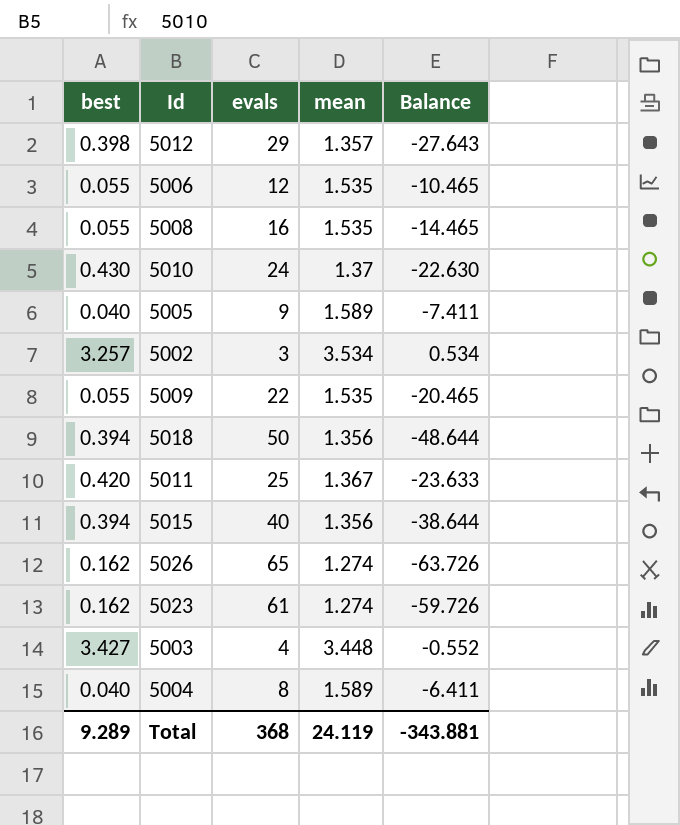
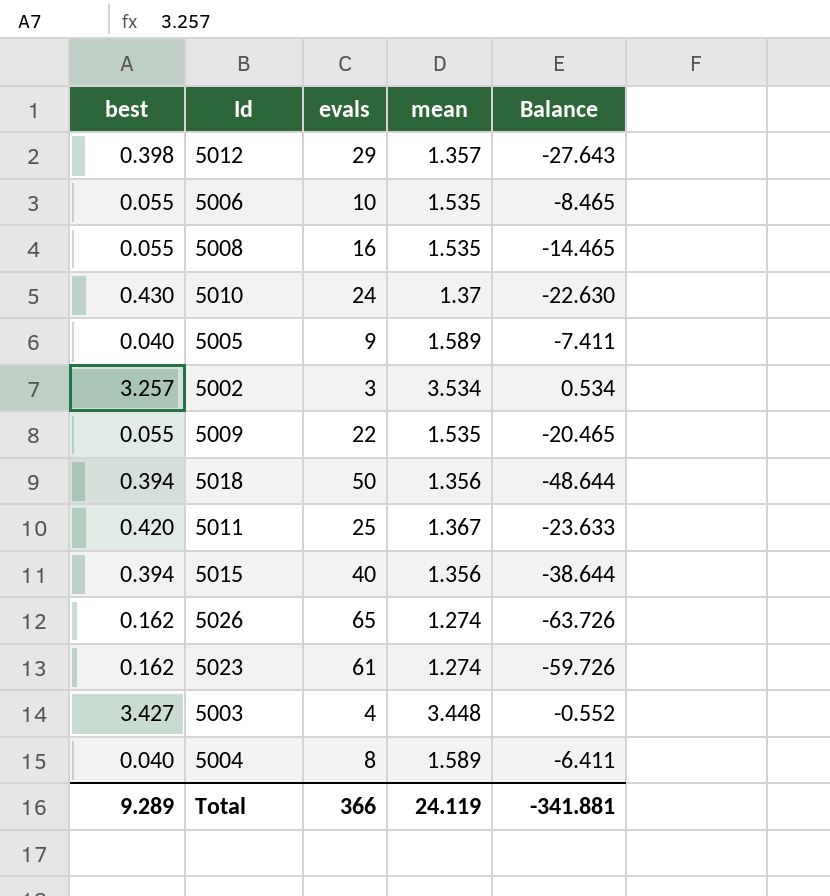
5006 | evals: 12 -> 10
5006 | Balance: -10.465 -> -8.465
Total | evals: 368 -> 366
Total | Balance: -343.881 -> -341.881

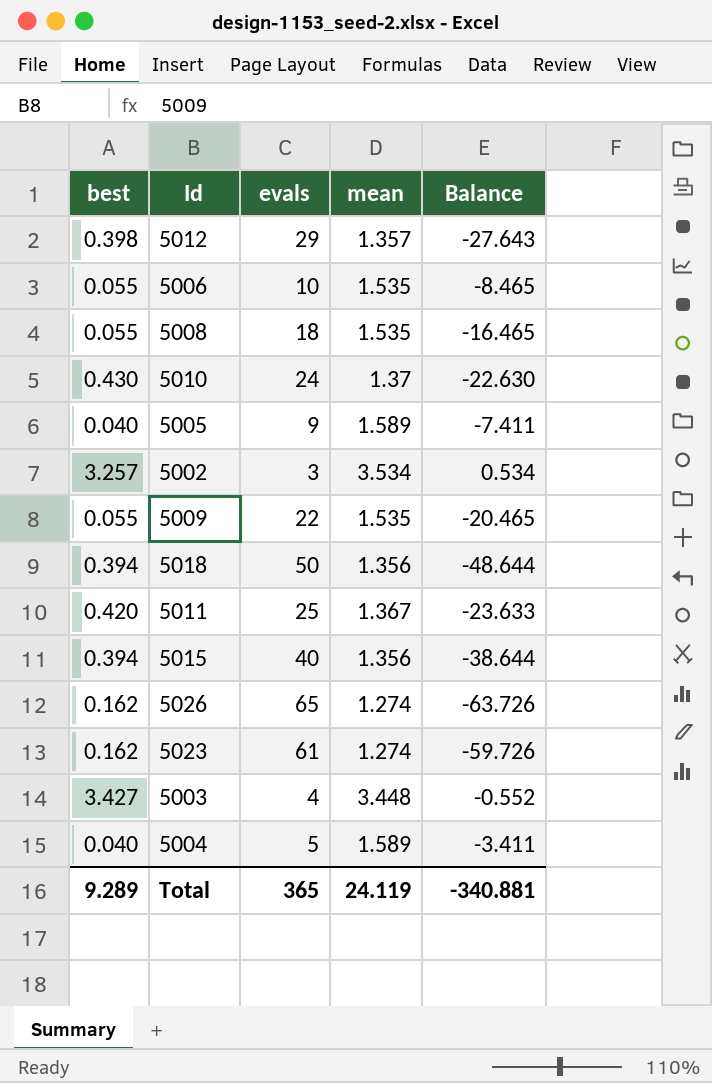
5008 | evals: 16 -> 18
5008 | Balance: -14.465 -> -16.465
5004 | evals: 8 -> 5
5004 | Balance: -6.411 -> -3.411
Total | evals: 366 -> 365
Total | Balance: -341.881 -> -340.881

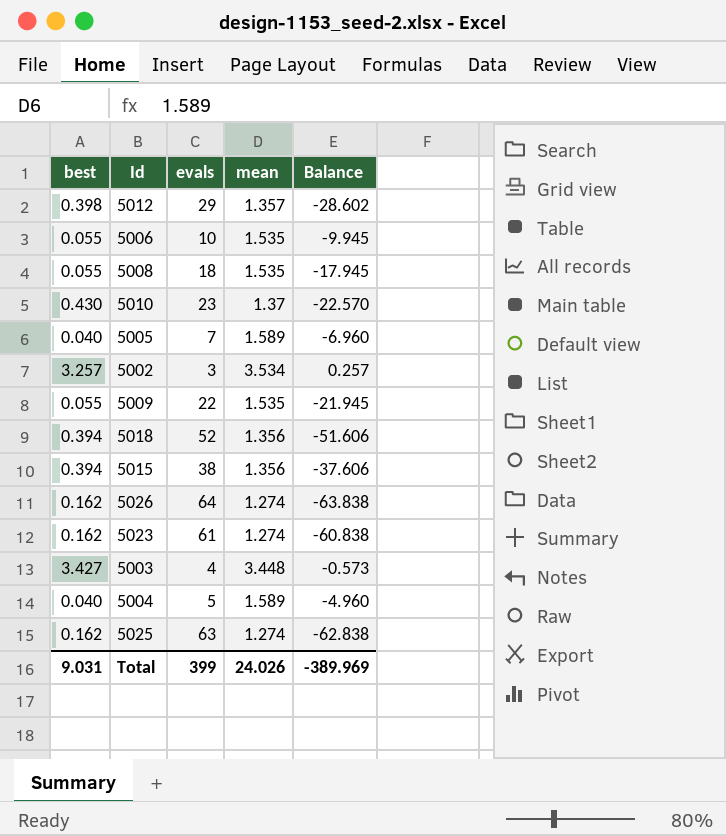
column Balance | formula: [mean] - [evals] -> [best] - [evals]
row 5011: 0.420 | 25 | 1.367 | -23.633 -> none
5010 | evals: 24 -> 23
5005 | evals: 9 -> 7
5018 | evals: 50 -> 52
5015 | evals: 40 -> 38
5026 | evals: 65 -> 64
row 5025: none -> 0.162 | 63 | 1.274 | -62.838
Total | best: 9.289 -> 9.031
Total | evals: 365 -> 399
Total | mean: 24.119 -> 24.026
Total | Balance: -340.881 -> -389.969

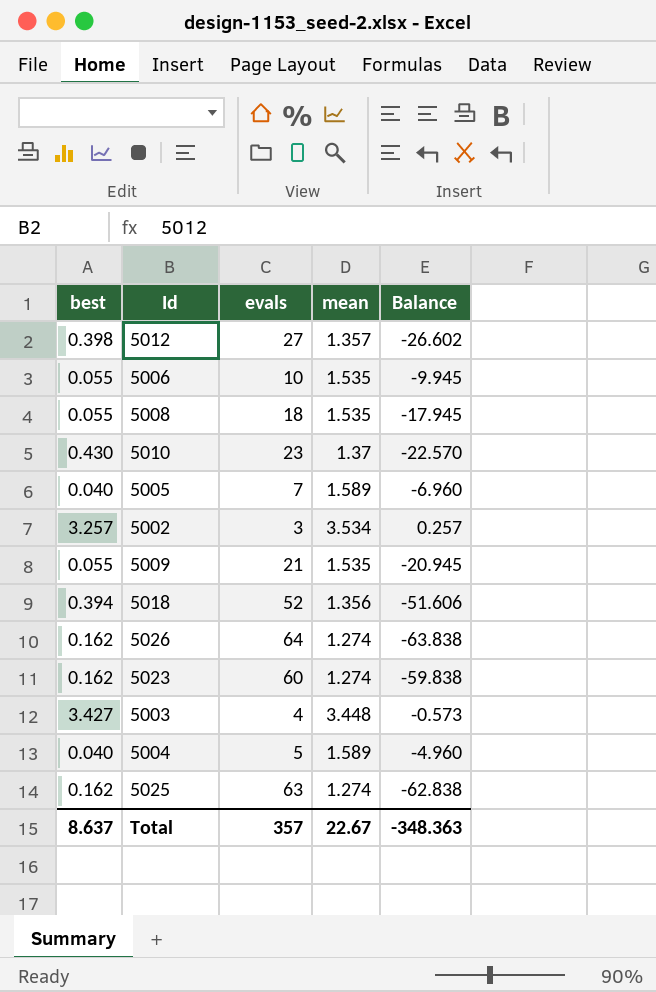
row 5015: 0.394 | 38 | 1.356 | -37.606 -> none
5012 | evals: 29 -> 27
5012 | Balance: -28.602 -> -26.602
5009 | evals: 22 -> 21
5009 | Balance: -21.945 -> -20.945
5023 | evals: 61 -> 60
5023 | Balance: -60.838 -> -59.838
Total | best: 9.031 -> 8.637
Total | evals: 399 -> 357
Total | mean: 24.026 -> 22.67
Total | Balance: -389.969 -> -348.363

